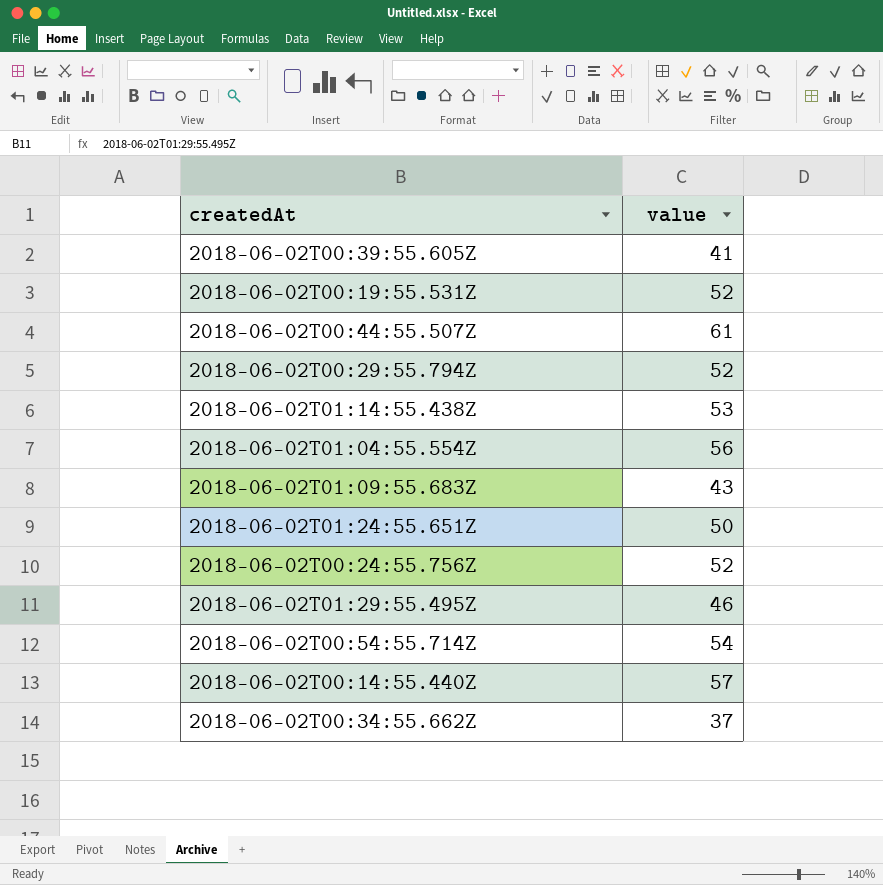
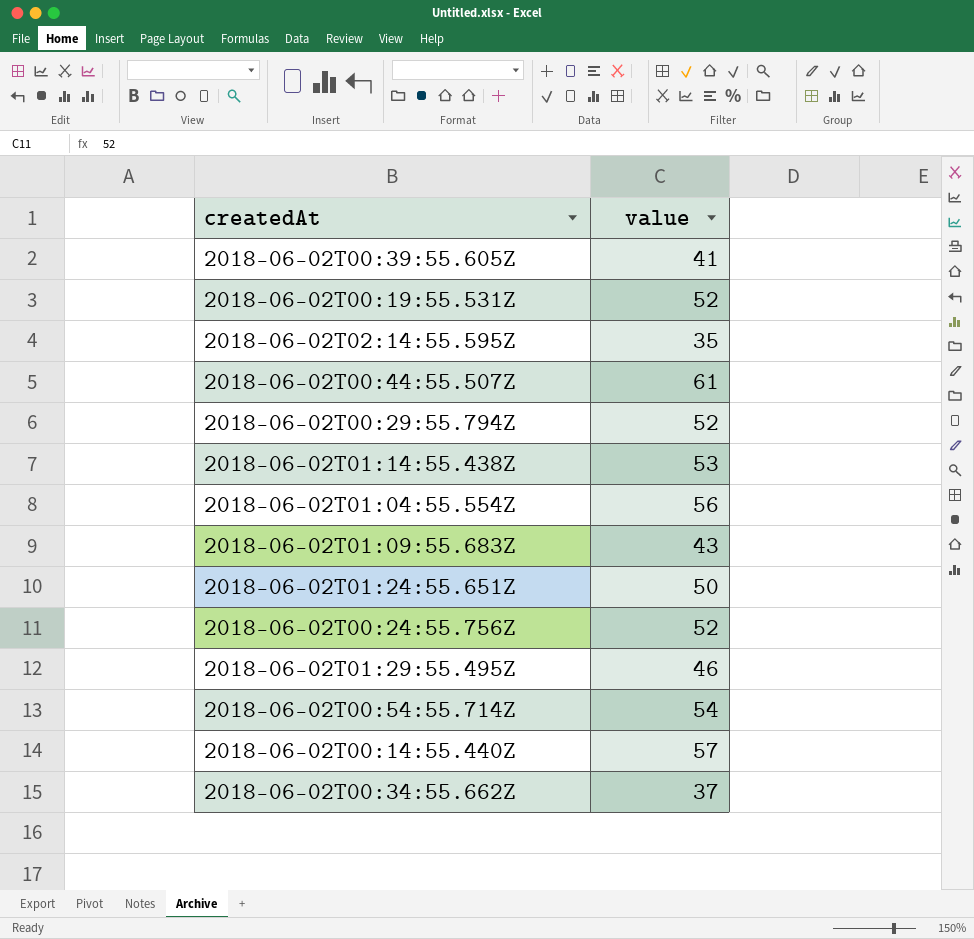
row 2018-06-02T02:14:55.595Z: none -> 35

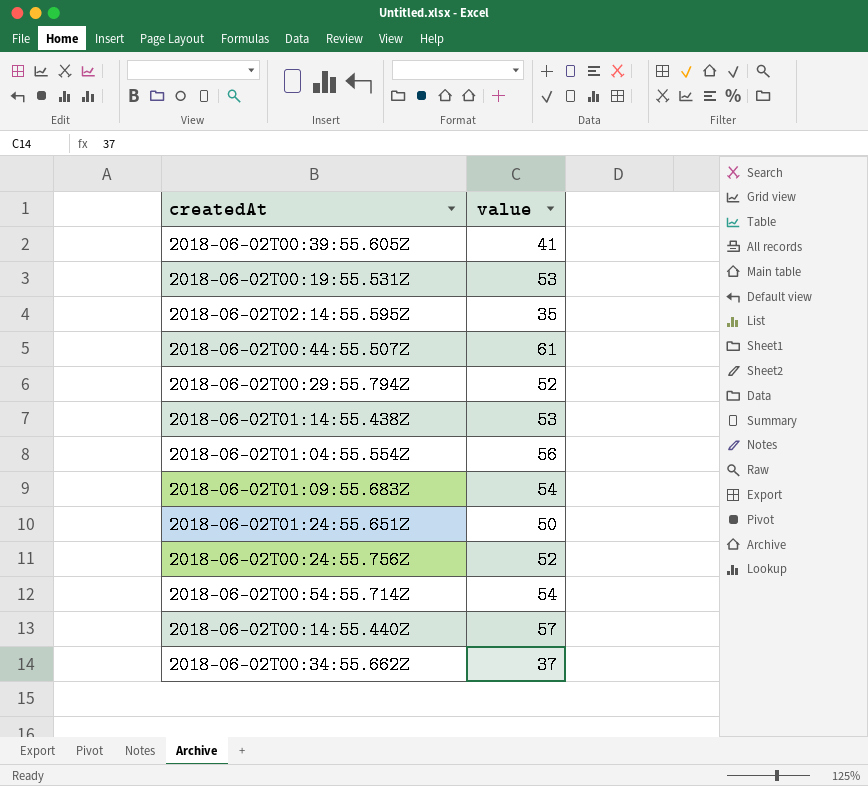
row 2018-06-02T01:29:55.495Z: 46 -> none
2018-06-02T00:19:55.531Z | value: 52 -> 53
2018-06-02T01:09:55.683Z | value: 43 -> 54

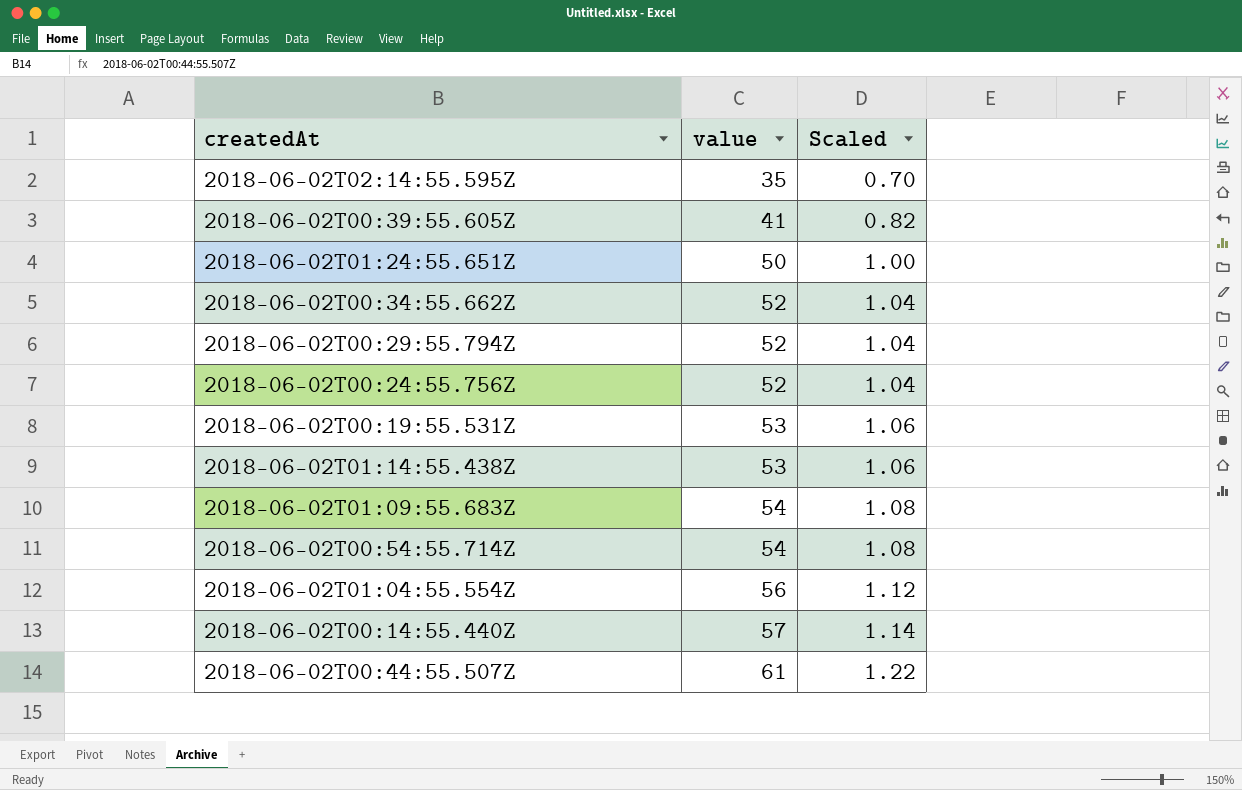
row order: none -> value ascending
column Scaled | formula: none -> [value] * 0.02
2018-06-02T00:34:55.662Z | value: 37 -> 52

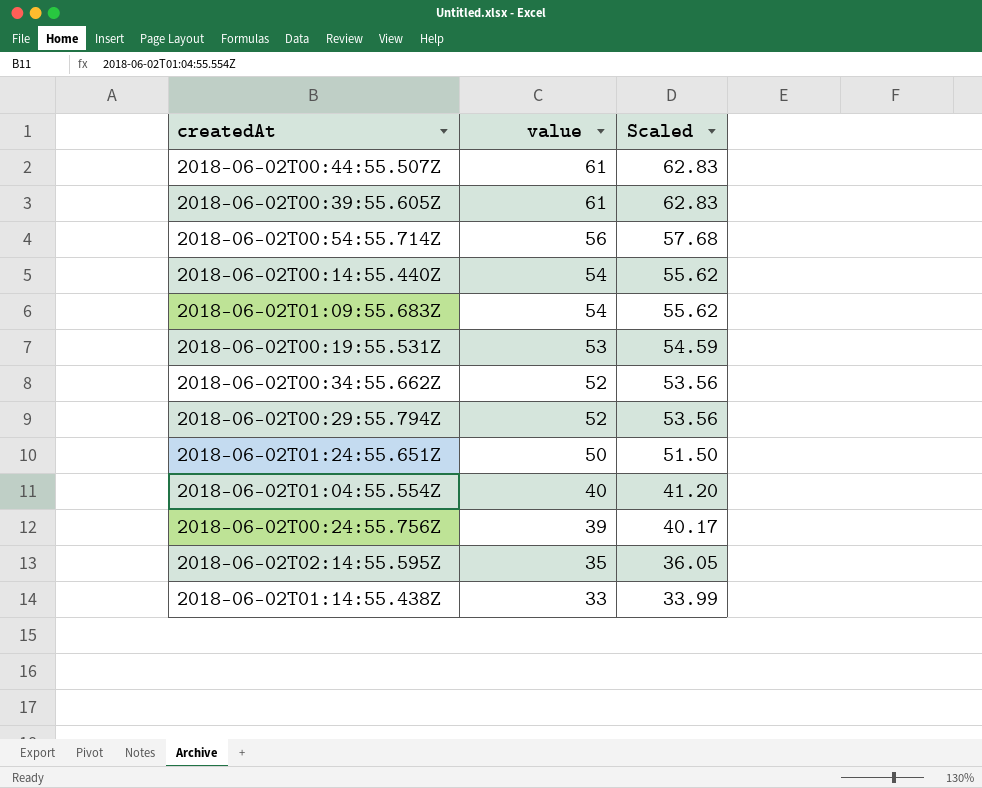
row order: value ascending -> value descending
column Scaled | formula: [value] * 0.02 -> [value] * 1.03
2018-06-02T00:39:55.605Z | value: 41 -> 61
2018-06-02T00:54:55.714Z | value: 54 -> 56
2018-06-02T00:14:55.440Z | value: 57 -> 54
2018-06-02T01:04:55.554Z | value: 56 -> 40
2018-06-02T00:24:55.756Z | value: 52 -> 39
2018-06-02T01:14:55.438Z | value: 53 -> 33

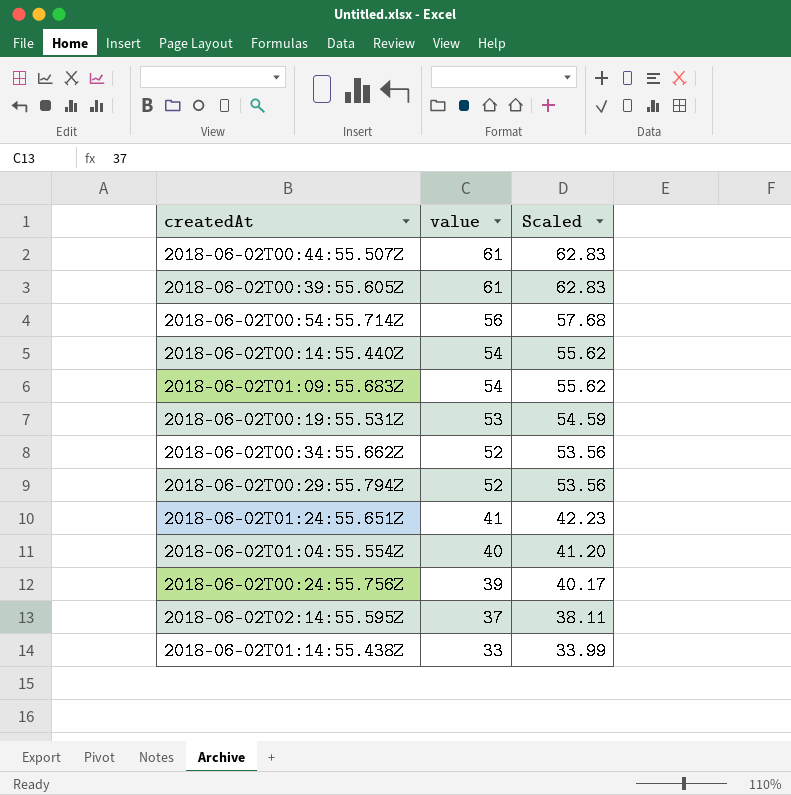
2018-06-02T01:24:55.651Z | value: 50 -> 41
2018-06-02T01:24:55.651Z | Scaled: 51.50 -> 42.23
2018-06-02T02:14:55.595Z | value: 35 -> 37
2018-06-02T02:14:55.595Z | Scaled: 36.05 -> 38.11

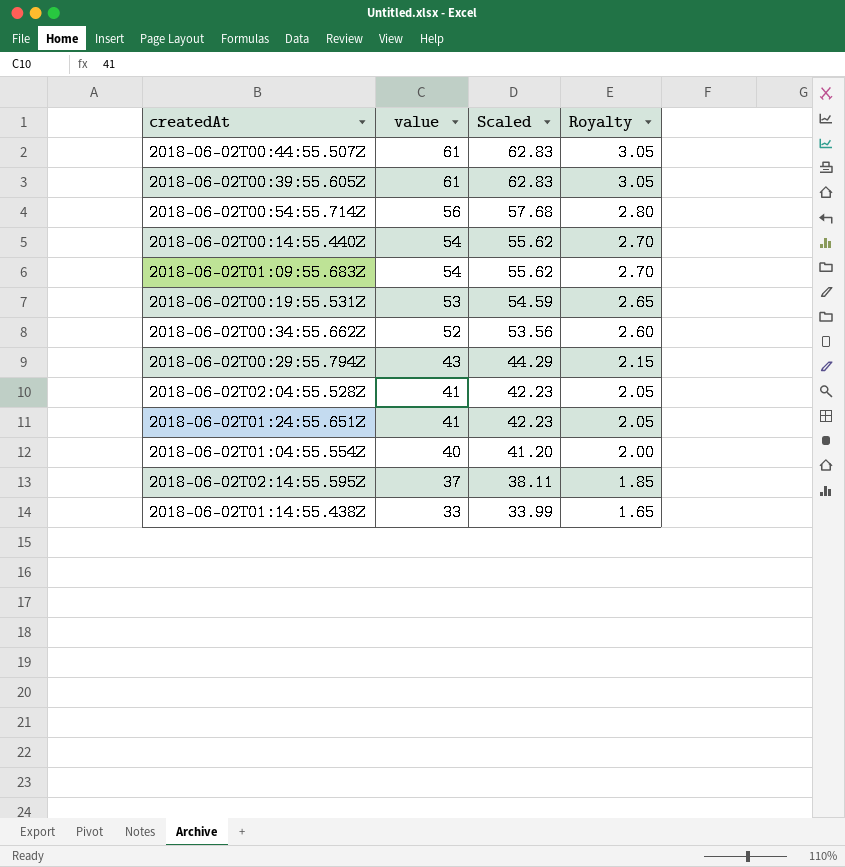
column Royalty | formula: none -> [value] * 0.05
row 2018-06-02T00:24:55.756Z: 39 | 40.17 -> none
2018-06-02T00:29:55.794Z | value: 52 -> 43
2018-06-02T00:29:55.794Z | Scaled: 53.56 -> 44.29
row 2018-06-02T02:04:55.528Z: none -> 41 | 42.23 | 2.05

